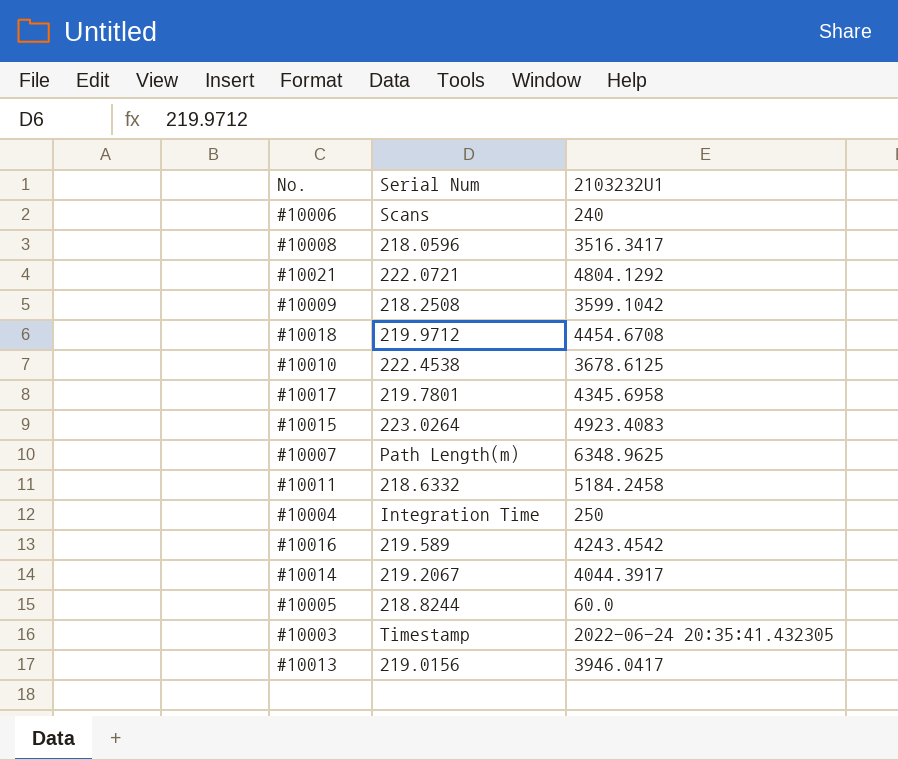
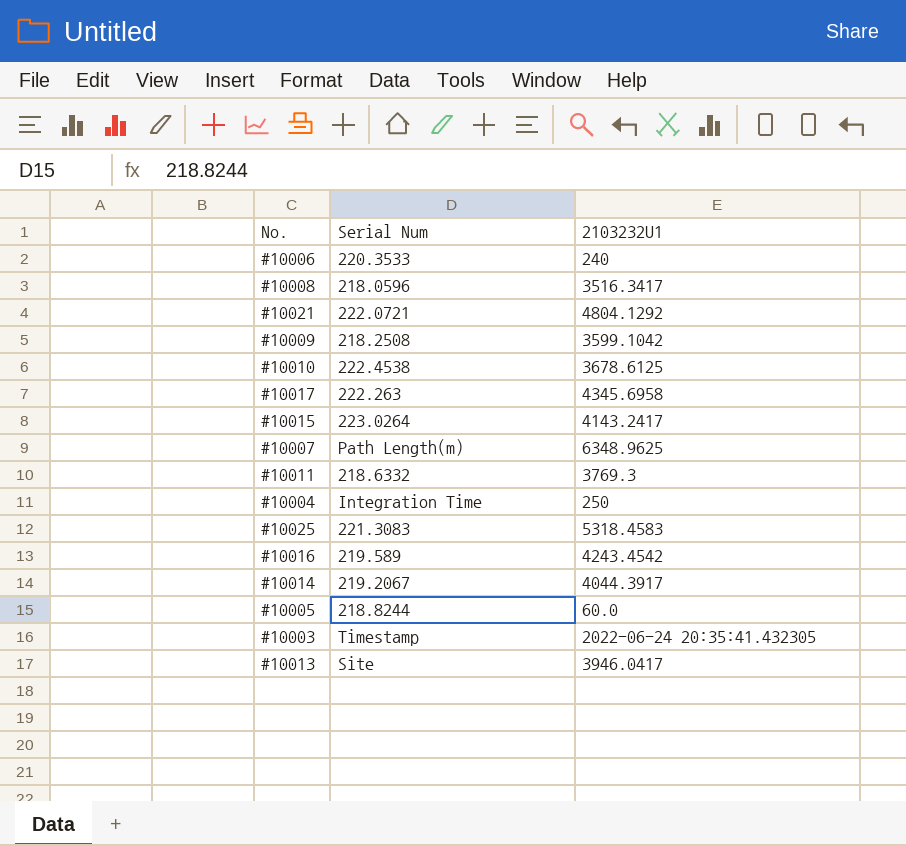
row #10018: 219.9712 | 4454.6708 -> none
#10006 | Serial Num: Scans -> 220.3533
#10017 | Serial Num: 219.7801 -> 222.263
#10015 | 2103232U1: 4923.4083 -> 4143.2417
#10011 | 2103232U1: 5184.2458 -> 3769.3
row #10025: none -> 221.3083 | 5318.4583
#10013 | Serial Num: 219.0156 -> Site

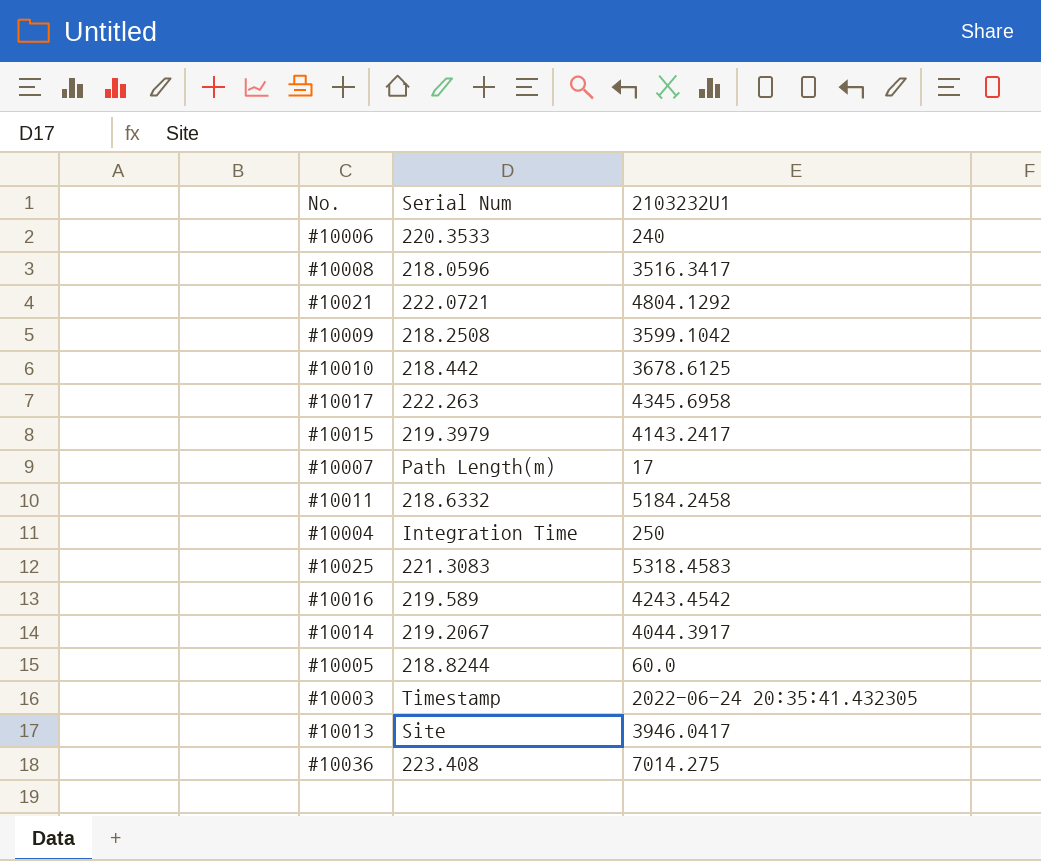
#10010 | Serial Num: 222.4538 -> 218.442
#10015 | Serial Num: 223.0264 -> 219.3979
#10007 | 2103232U1: 6348.9625 -> 17
#10011 | 2103232U1: 3769.3 -> 5184.2458
row #10036: none -> 223.408 | 7014.275

